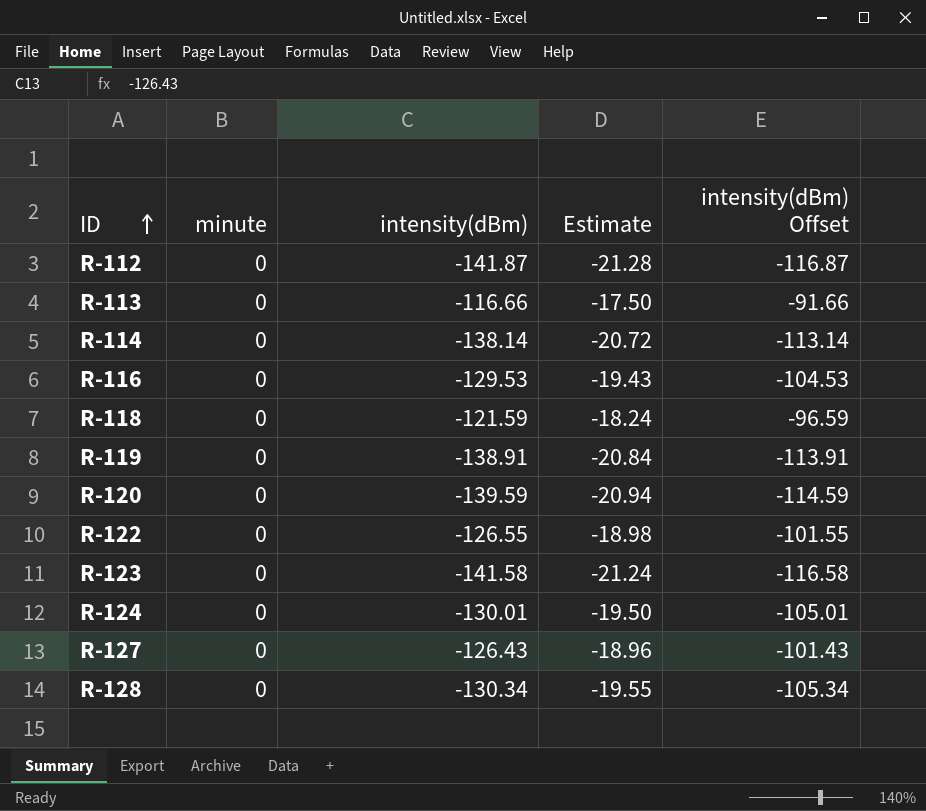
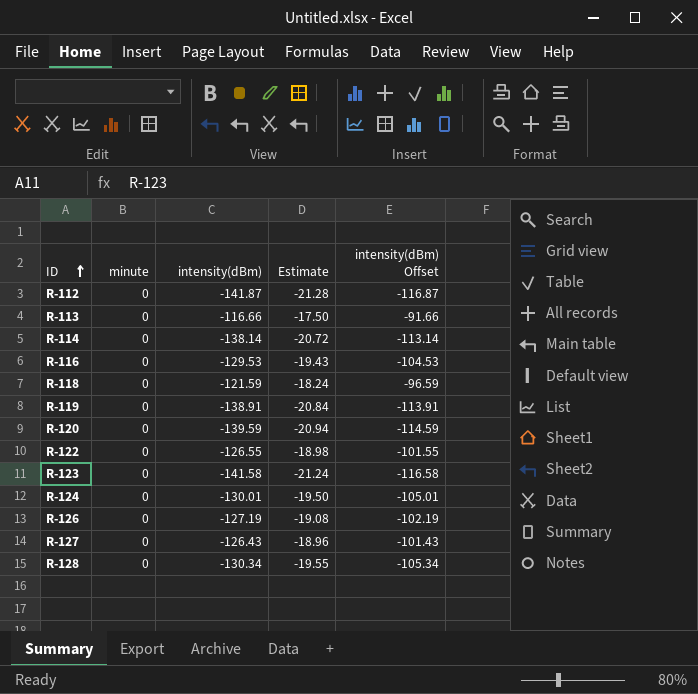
row R-126: none -> 0 | -127.19 | -19.08 | -102.19

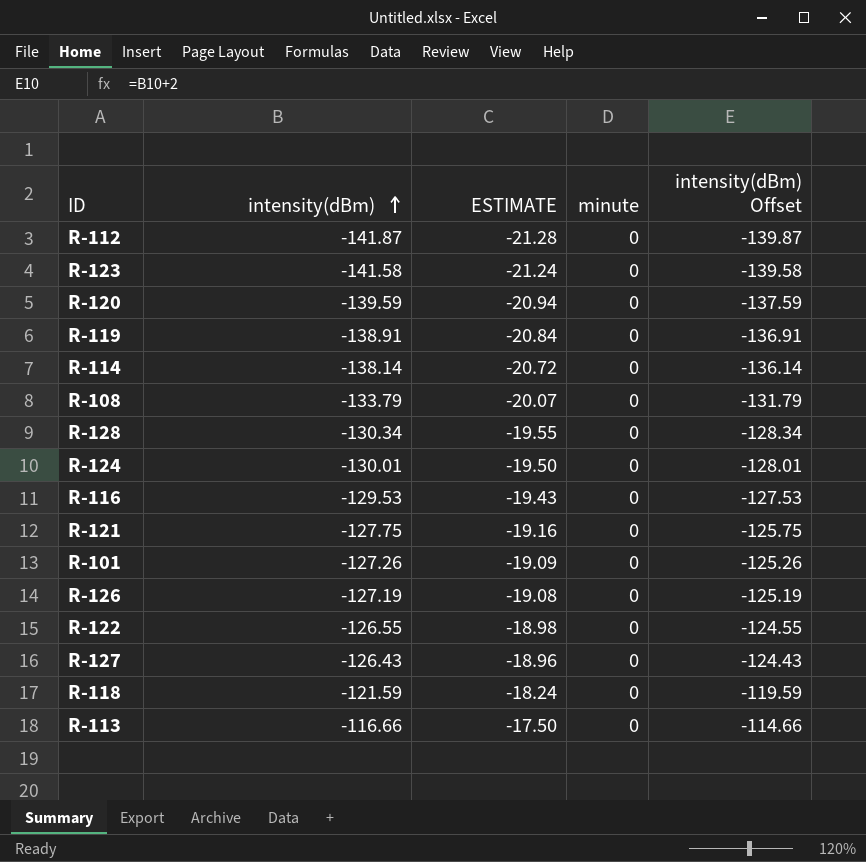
row order: ID ascending -> intensity(dBm) ascending
column name: Estimate -> ESTIMATE
column minute | position: 2 -> 4
column intensity(dBm) Offset | formula: [intensity(dBm)] + 25 -> [intensity(dBm)] + 2
row R-108: none -> -133.79 | -20.07 | 0 | -131.79
row R-121: none -> -127.75 | -19.16 | 0 | -125.75
row R-101: none -> -127.26 | -19.09 | 0 | -125.26

